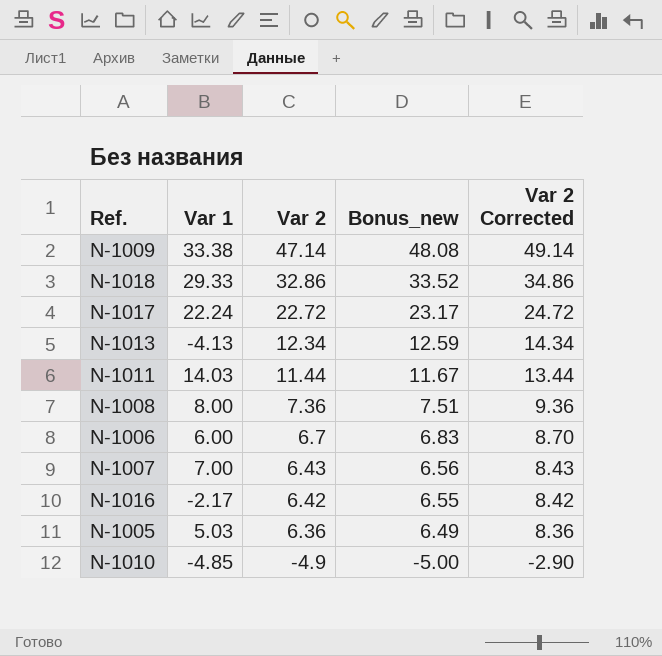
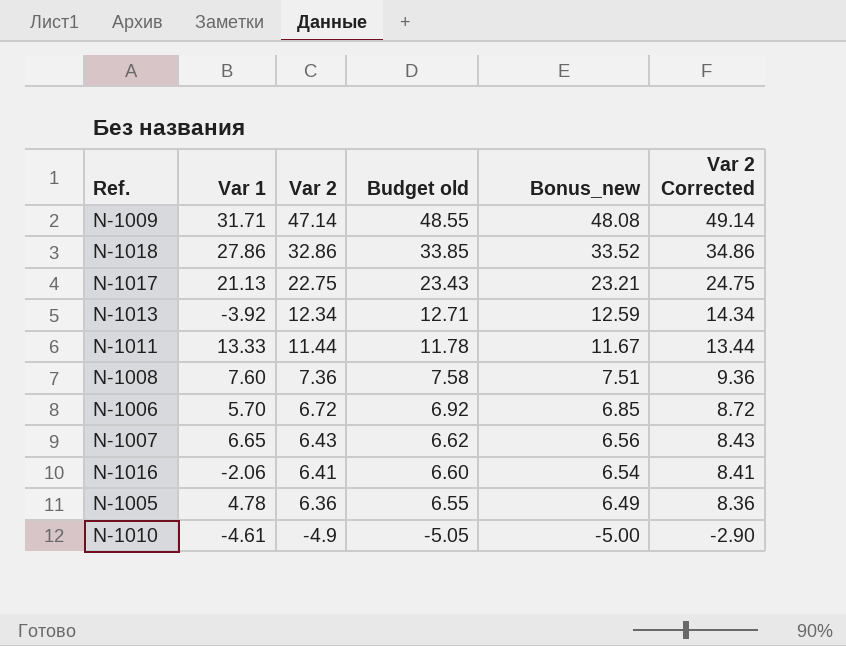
column Budget old | formula: none -> [Var 2] * 1.03
N-1009 | Var 1: 33.38 -> 31.71
N-1018 | Var 1: 29.33 -> 27.86
N-1017 | Var 1: 22.24 -> 21.13
N-1017 | Var 2: 22.72 -> 22.75
N-1017 | Bonus_new: 23.17 -> 23.21
N-1017 | Var 2 Corrected: 24.72 -> 24.75
N-1013 | Var 1: -4.13 -> -3.92
N-1011 | Var 1: 14.03 -> 13.33
N-1008 | Var 1: 8.00 -> 7.60
N-1006 | Var 1: 6.00 -> 5.70
N-1006 | Var 2: 6.7 -> 6.72
N-1006 | Bonus_new: 6.83 -> 6.85
N-1006 | Var 2 Corrected: 8.70 -> 8.72
N-1007 | Var 1: 7.00 -> 6.65
N-1016 | Var 1: -2.17 -> -2.06
N-1016 | Var 2: 6.42 -> 6.41
N-1016 | Bonus_new: 6.55 -> 6.54
N-1016 | Var 2 Corrected: 8.42 -> 8.41
N-1005 | Var 1: 5.03 -> 4.78
N-1010 | Var 1: -4.85 -> -4.61

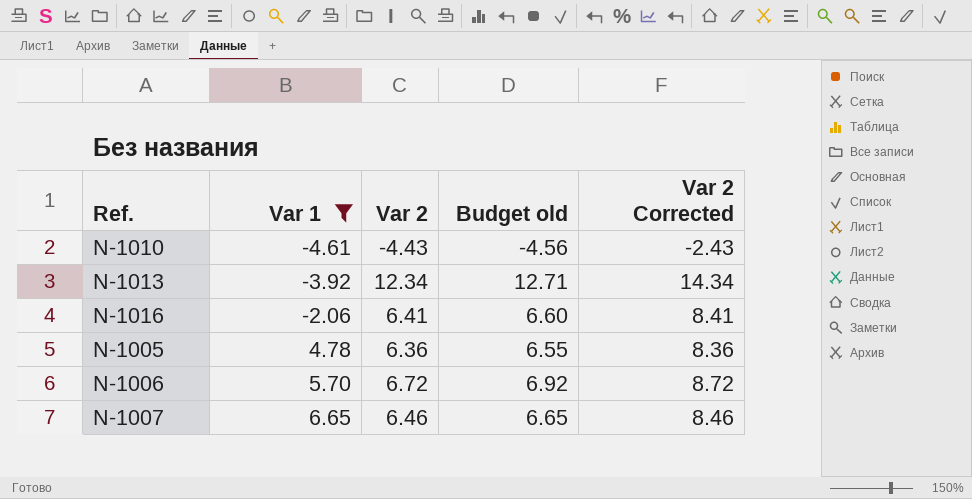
filter: none -> Var 1 <= 6.65
row order: Var 2 descending -> Var 1 ascending
column Bonus_new | formula: [Var 2] * 1.02 -> none
N-1010 | Var 2: -4.9 -> -4.43
N-1010 | Budget old: -5.05 -> -4.56
N-1010 | Var 2 Corrected: -2.90 -> -2.43
N-1007 | Var 2: 6.43 -> 6.46
N-1007 | Budget old: 6.62 -> 6.65
N-1007 | Var 2 Corrected: 8.43 -> 8.46

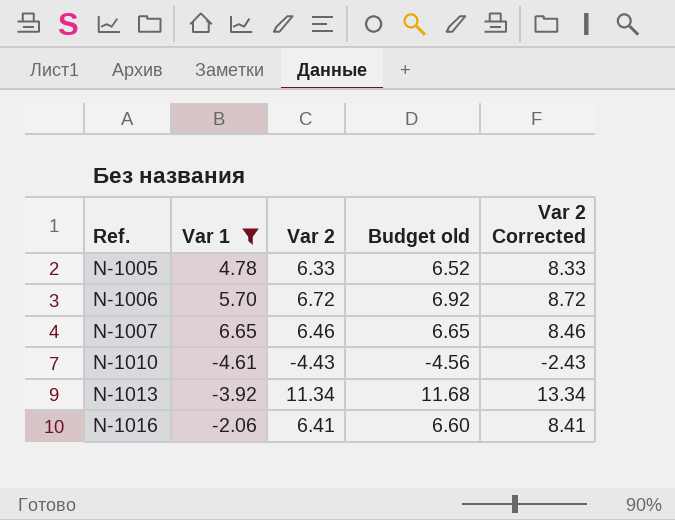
row order: Var 1 ascending -> Ref. ascending
N-1005 | Var 2: 6.36 -> 6.33
N-1005 | Budget old: 6.55 -> 6.52
N-1005 | Var 2 Corrected: 8.36 -> 8.33
N-1013 | Var 2: 12.34 -> 11.34
N-1013 | Budget old: 12.71 -> 11.68
N-1013 | Var 2 Corrected: 14.34 -> 13.34

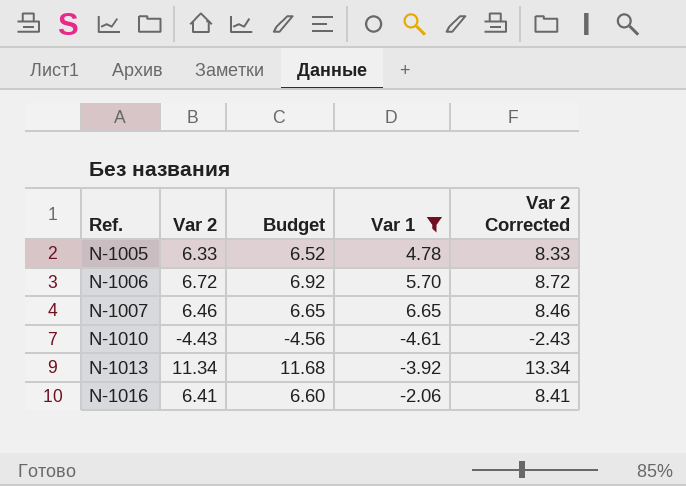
column name: Budget old -> Budget
column Var 1 | position: 2 -> 4

